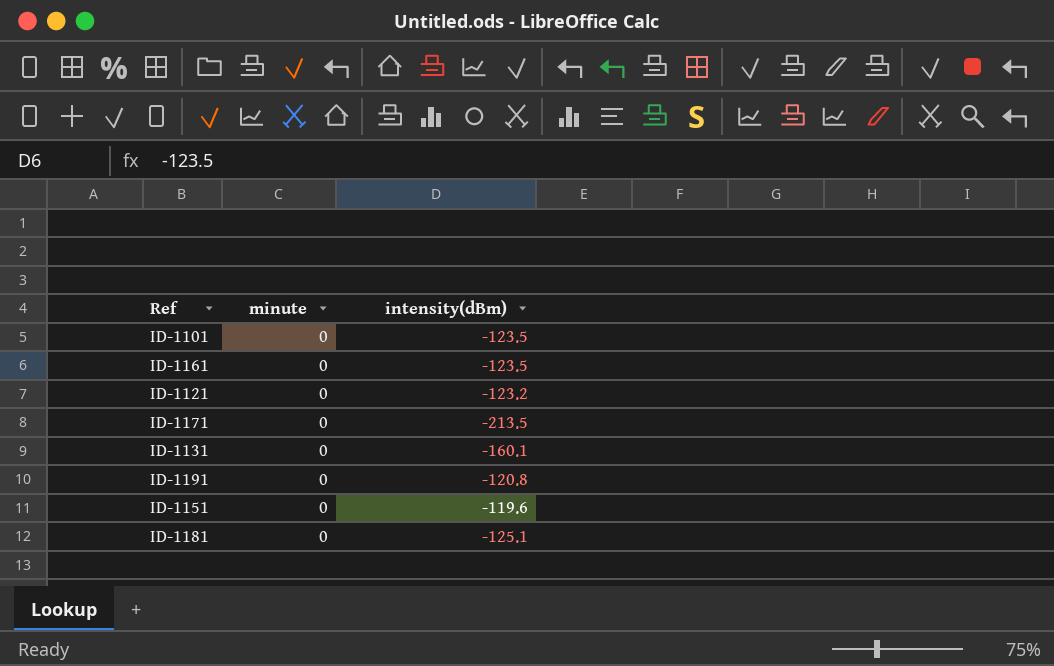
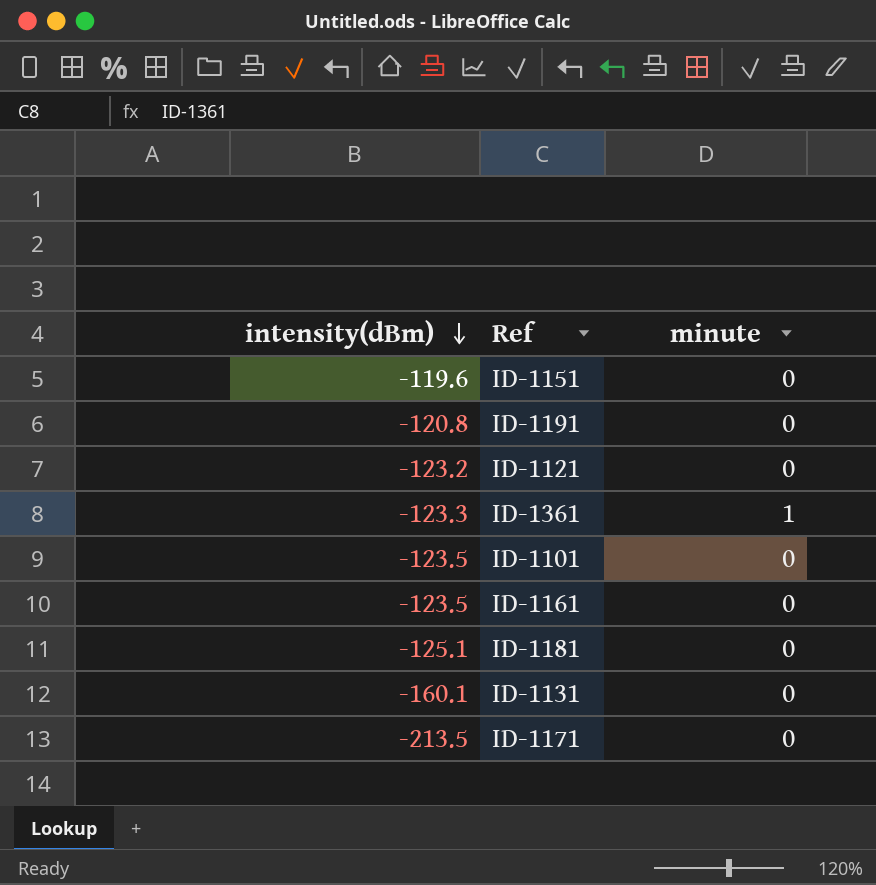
row order: none -> intensity(dBm) descending
column intensity(dBm) | position: 3 -> 1
row ID-1361: none -> -123.3 | 1

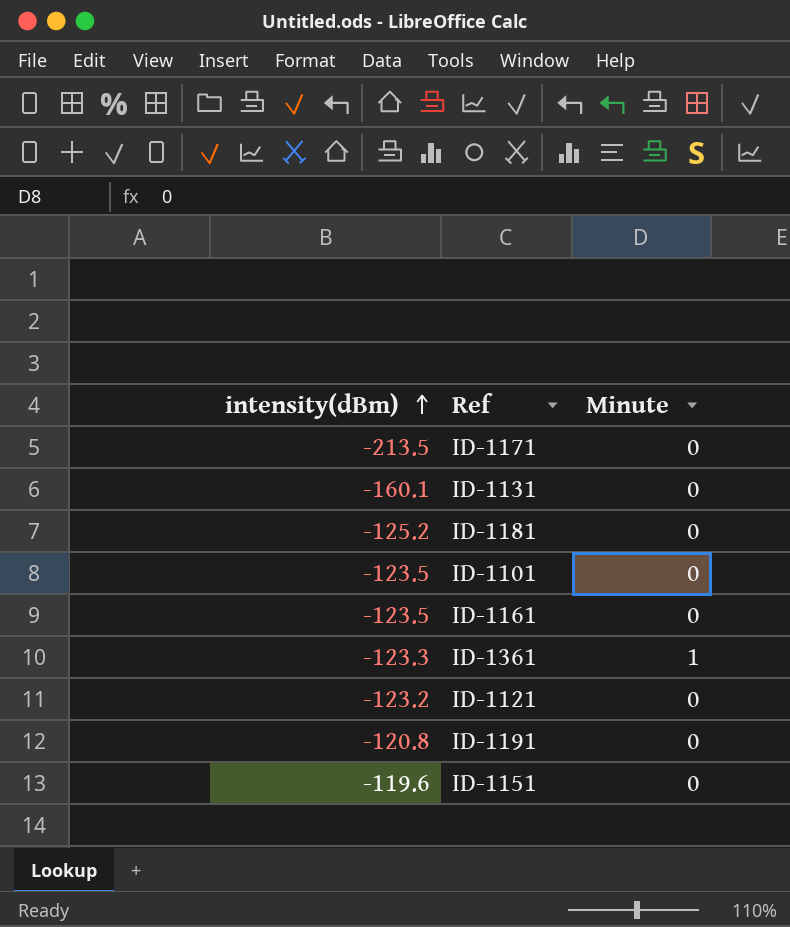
row order: intensity(dBm) descending -> intensity(dBm) ascending
column name: minute -> Minute
ID-1181 | intensity(dBm): -125.1 -> -125.2

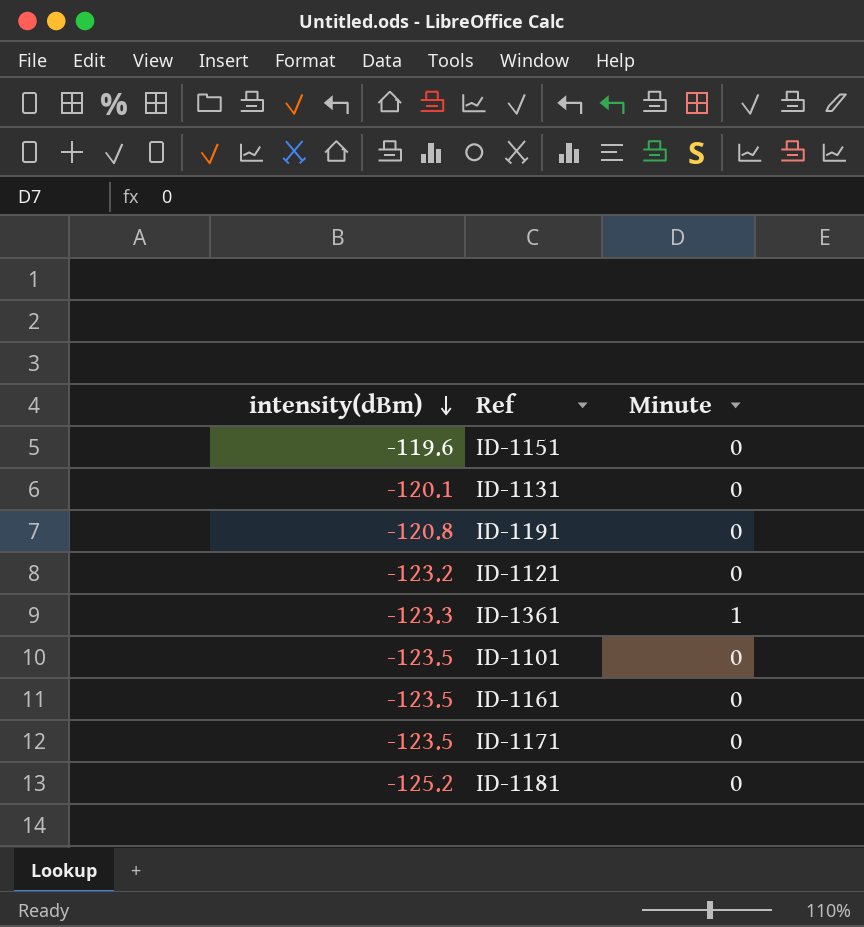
row order: intensity(dBm) ascending -> intensity(dBm) descending
ID-1131 | intensity(dBm): -160.1 -> -120.1
ID-1171 | intensity(dBm): -213.5 -> -123.5

